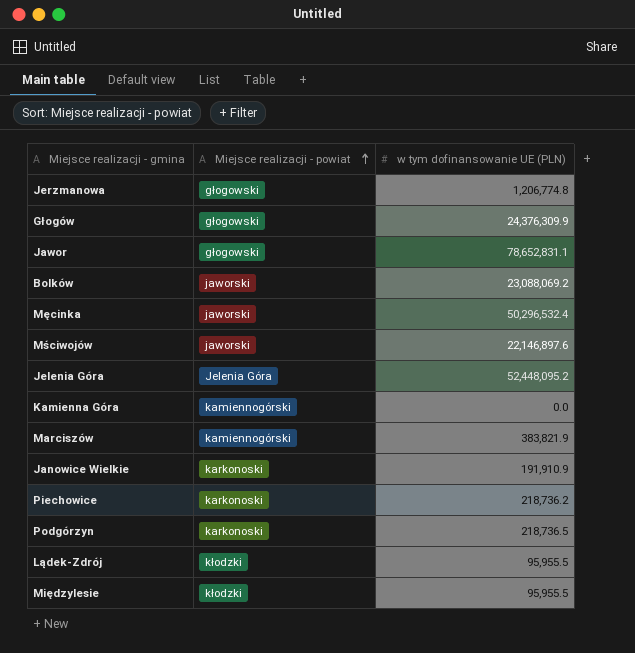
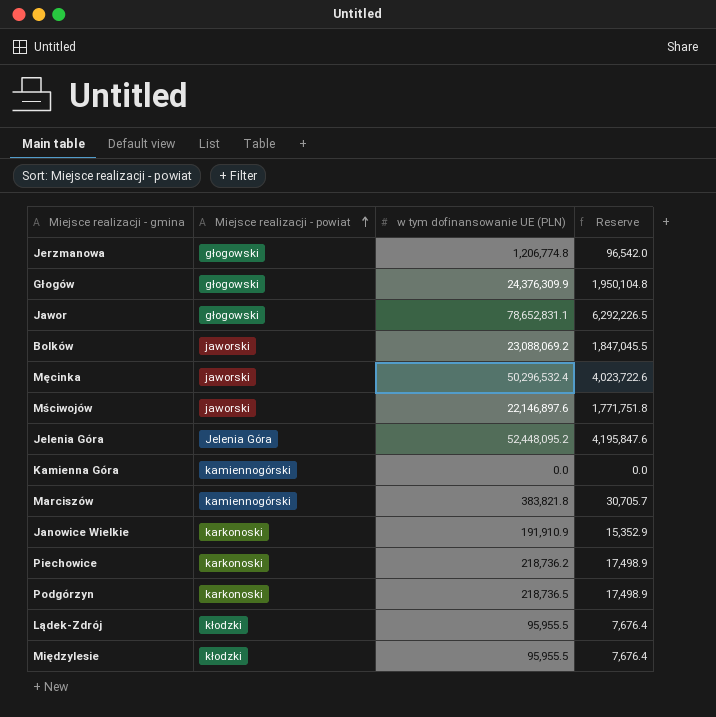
column Reserve | formula: none -> [w tym dofinansowanie UE (PLN)] * 0.08
Marciszów | w tym dofinansowanie UE (PLN): 383,821.9 -> 383,821.8

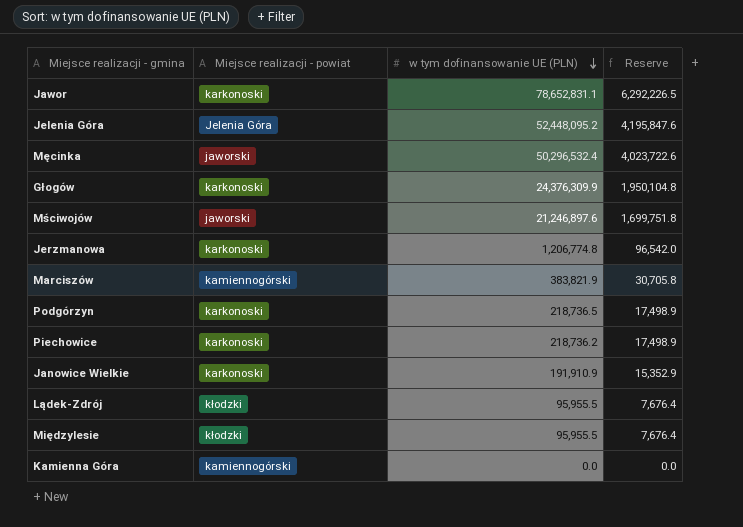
row order: Miejsce realizacji - powiat ascending -> w tym dofinansowanie UE (PLN) descending
row Bolków: jaworski | 23,088,069.2 | 1,847,045.5 -> none
Jawor | Miejsce realizacji - powiat: głogowski -> karkonoski
Głogów | Miejsce realizacji - powiat: głogowski -> karkonoski
Mściwojów | w tym dofinansowanie UE (PLN): 22,146,897.6 -> 21,246,897.6
Mściwojów | Reserve: 1,771,751.8 -> 1,699,751.8
Jerzmanowa | Miejsce realizacji - powiat: głogowski -> karkonoski
Marciszów | w tym dofinansowanie UE (PLN): 383,821.8 -> 383,821.9
Marciszów | Reserve: 30,705.7 -> 30,705.8

